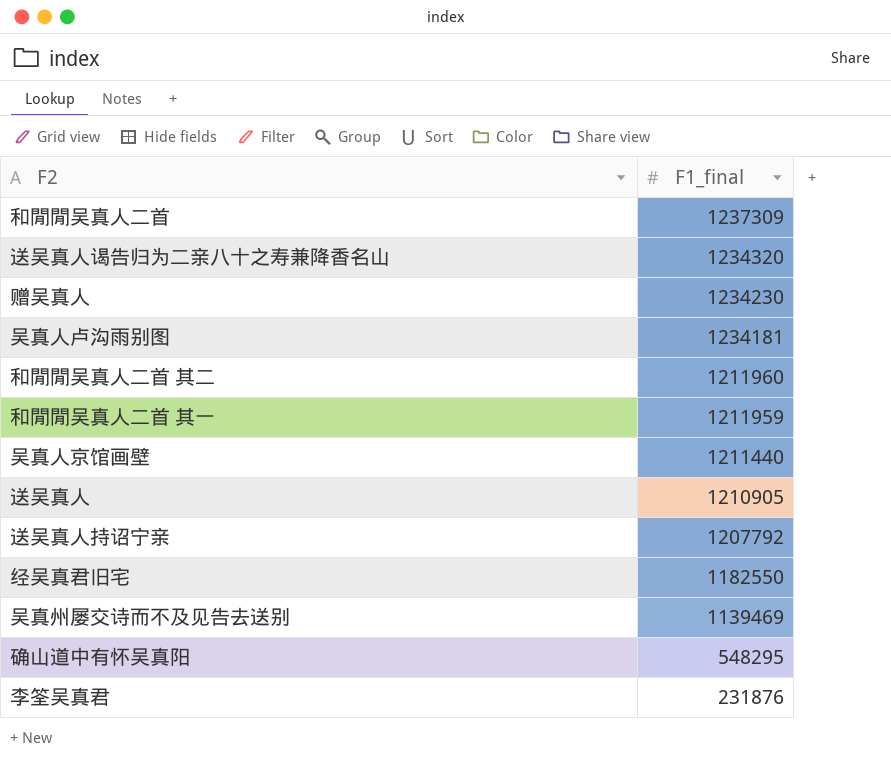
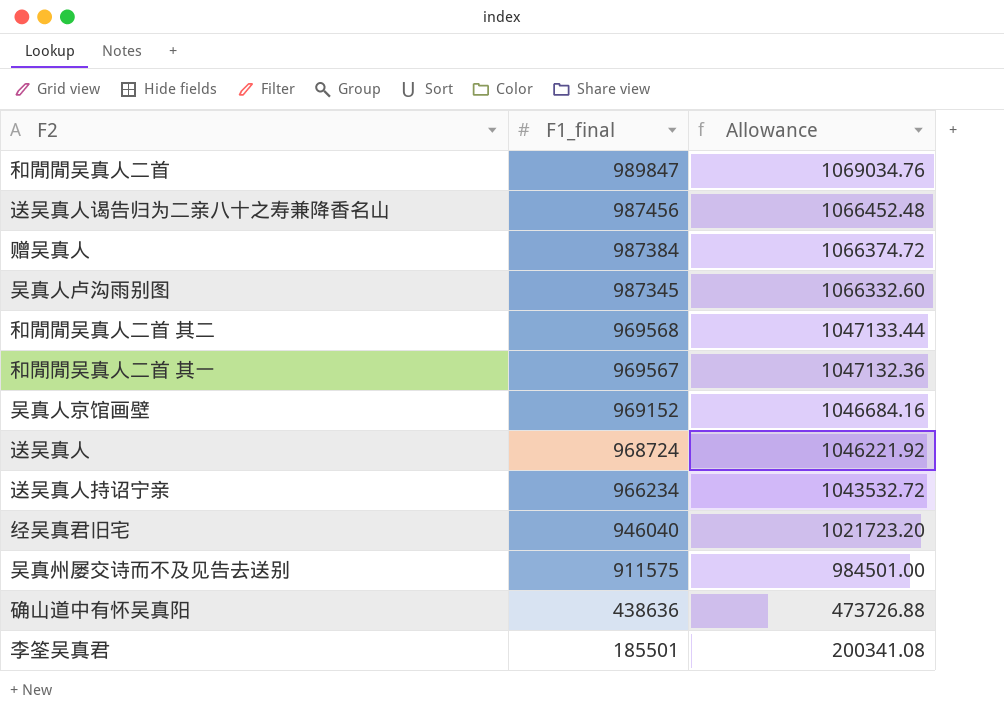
column Allowance | formula: none -> [F1_final] * 1.08
和閒閒吴真人二首 | F1_final: 1237309 -> 989847
送吴真人谒告归为二亲八十之寿兼降香名山 | F1_final: 1234320 -> 987456
赠吴真人 | F1_final: 1234230 -> 987384
吴真人卢沟雨别图 | F1_final: 1234181 -> 987345
和閒閒吴真人二首 其二 | F1_final: 1211960 -> 969568
和閒閒吴真人二首 其一 | F1_final: 1211959 -> 969567
吴真人京馆画壁 | F1_final: 1211440 -> 969152
送吴真人 | F1_final: 1210905 -> 968724
送吴真人持诏宁亲 | F1_final: 1207792 -> 966234
经吴真君旧宅 | F1_final: 1182550 -> 946040
吴真州屡交诗而不及见告去送别 | F1_final: 1139469 -> 911575
确山道中有怀吴真阳 | F1_final: 548295 -> 438636
李筌吴真君 | F1_final: 231876 -> 185501

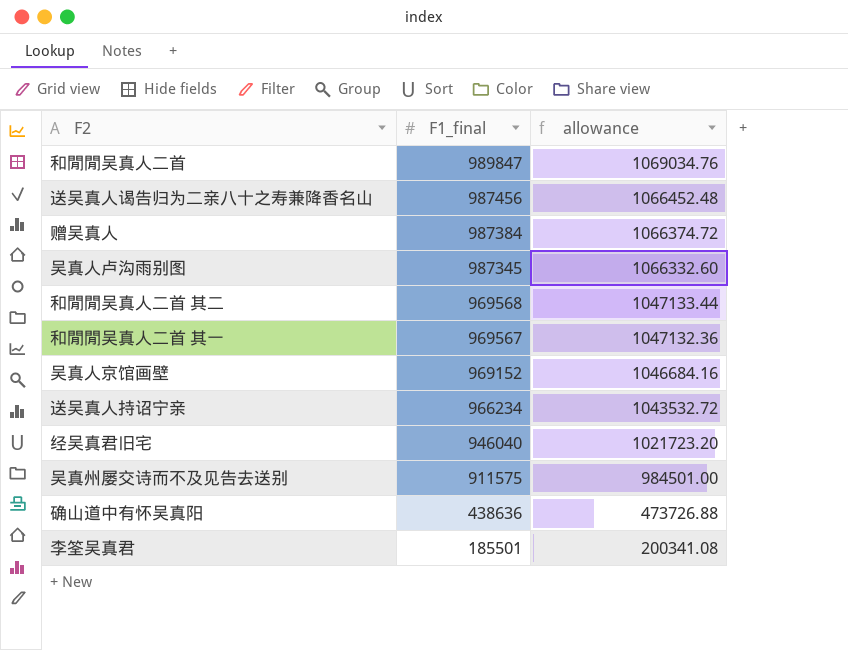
column name: Allowance -> allowance
row 送吴真人: 968724 | 1046221.92 -> none

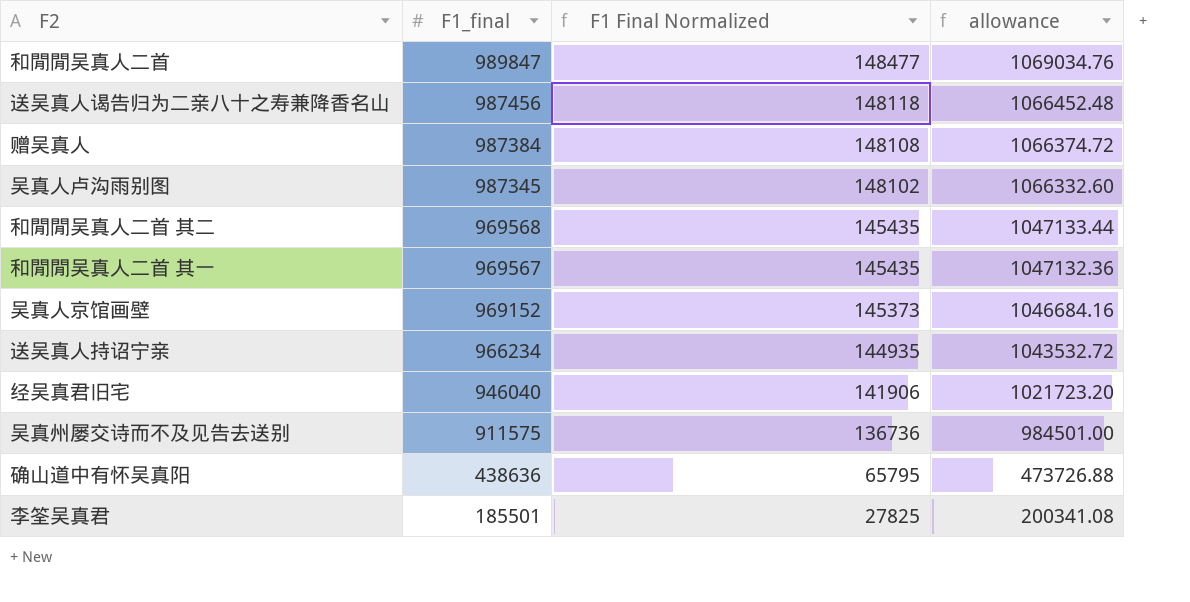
column F1 Final Normalized | formula: none -> [F1_final] * 0.15

